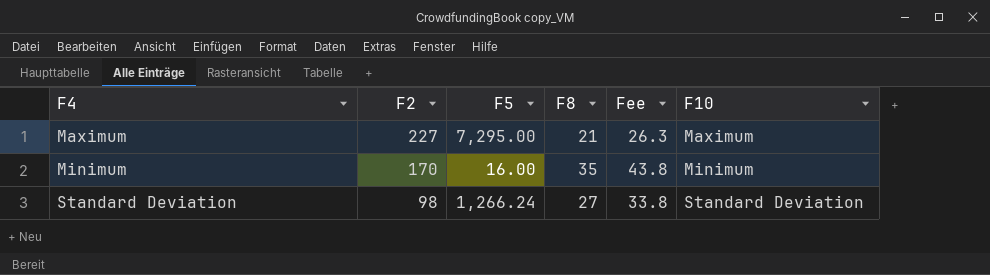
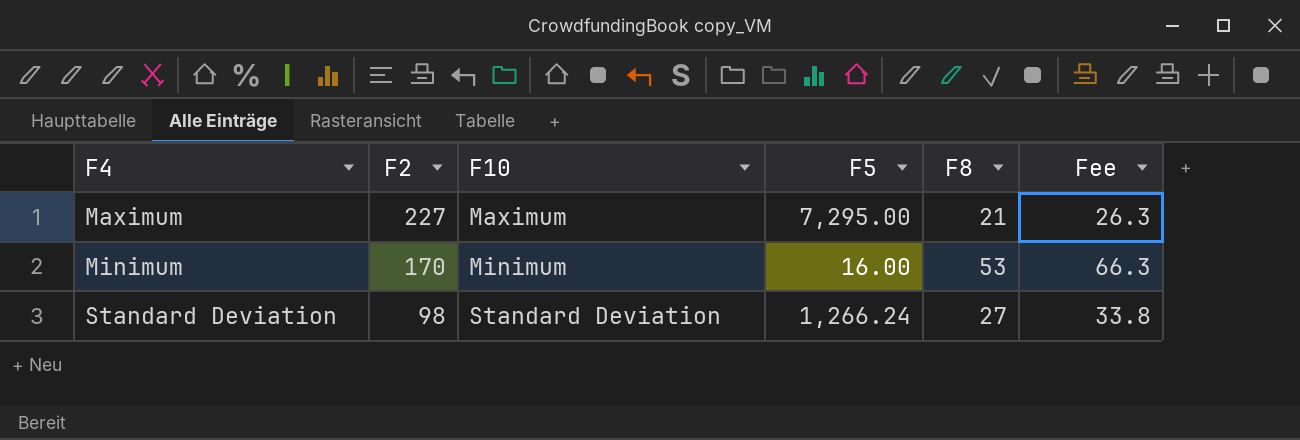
column F10 | position: 6 -> 3
Minimum | F8: 35 -> 53
Minimum | Fee: 43.8 -> 66.3

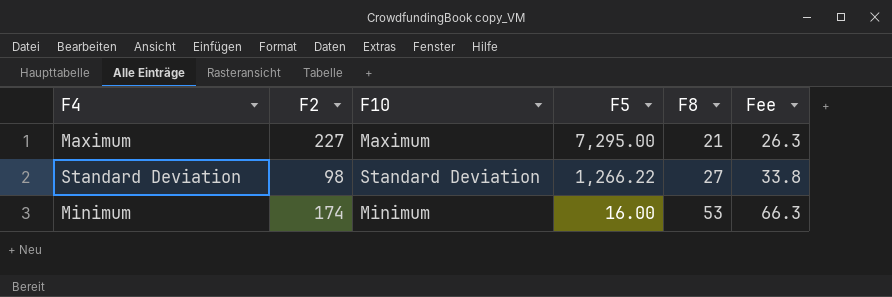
row order: F4 ascending -> F5 descending
Standard Deviation | F5: 1,266.24 -> 1,266.22
Minimum | F2: 170 -> 174

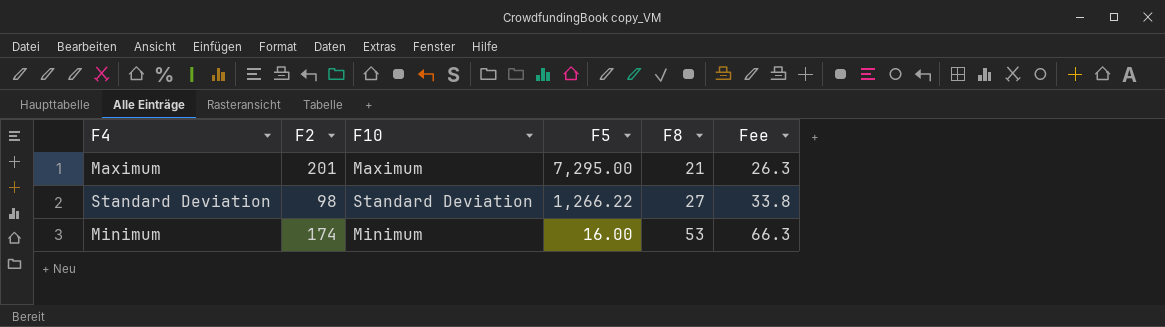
Maximum | F2: 227 -> 201

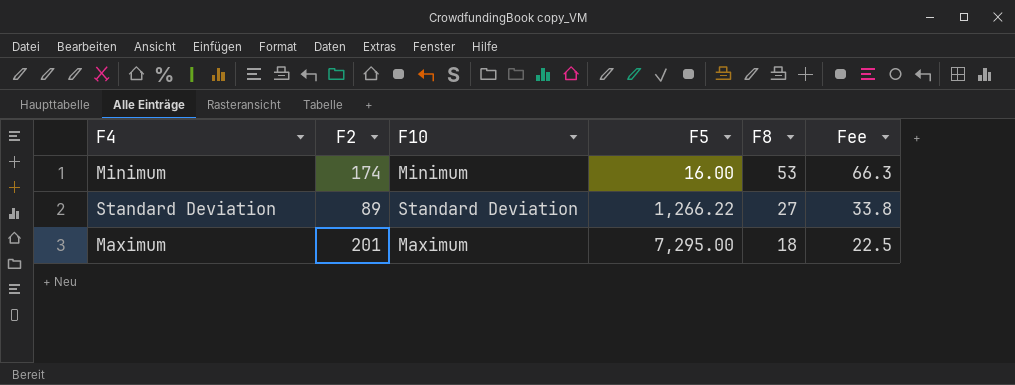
row order: F5 descending -> F5 ascending
Standard Deviation | F2: 98 -> 89
Maximum | F8: 21 -> 18
Maximum | Fee: 26.3 -> 22.5

